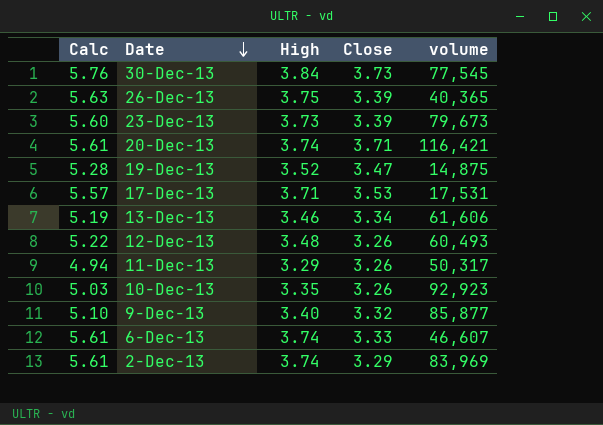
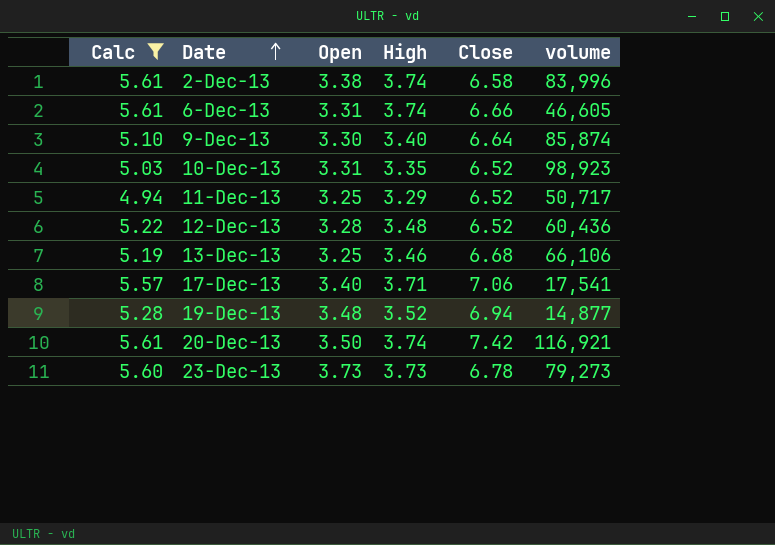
filter: none -> Calc <= 5.61
row order: Date descending -> Date ascending
column Open | position: none -> 3
2-Dec-13 | Close: 3.29 -> 6.58
2-Dec-13 | volume: 83,969 -> 83,996
6-Dec-13 | Close: 3.33 -> 6.66
6-Dec-13 | volume: 46,607 -> 46,605
9-Dec-13 | Close: 3.32 -> 6.64
9-Dec-13 | volume: 85,877 -> 85,874
10-Dec-13 | Close: 3.26 -> 6.52
10-Dec-13 | volume: 92,923 -> 98,923
11-Dec-13 | Close: 3.26 -> 6.52
11-Dec-13 | volume: 50,317 -> 50,717
12-Dec-13 | Close: 3.26 -> 6.52
12-Dec-13 | volume: 60,493 -> 60,436
13-Dec-13 | Close: 3.34 -> 6.68
13-Dec-13 | volume: 61,606 -> 66,106
17-Dec-13 | Close: 3.53 -> 7.06
17-Dec-13 | volume: 17,531 -> 17,541
19-Dec-13 | Close: 3.47 -> 6.94
19-Dec-13 | volume: 14,875 -> 14,877
20-Dec-13 | Close: 3.71 -> 7.42
20-Dec-13 | volume: 116,421 -> 116,921
23-Dec-13 | Close: 3.39 -> 6.78
23-Dec-13 | volume: 79,673 -> 79,273

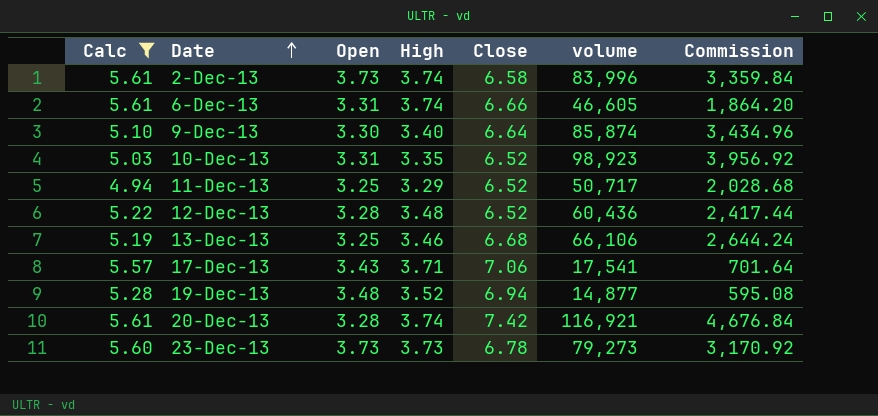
column Commission | formula: none -> [volume] * 0.04
2-Dec-13 | Open: 3.38 -> 3.73
17-Dec-13 | Open: 3.40 -> 3.43
20-Dec-13 | Open: 3.50 -> 3.28

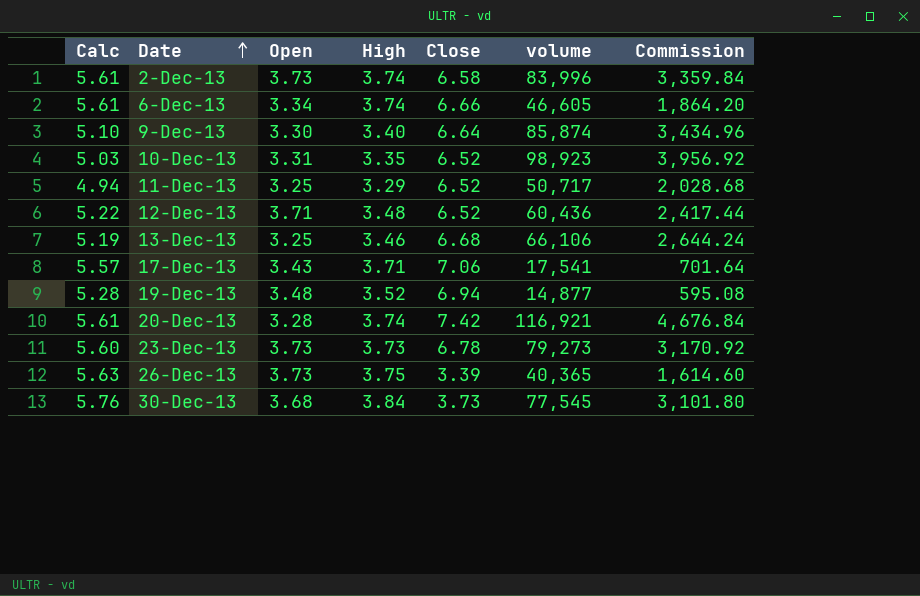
filter: Calc <= 5.61 -> none
6-Dec-13 | Open: 3.31 -> 3.34
12-Dec-13 | Open: 3.28 -> 3.71

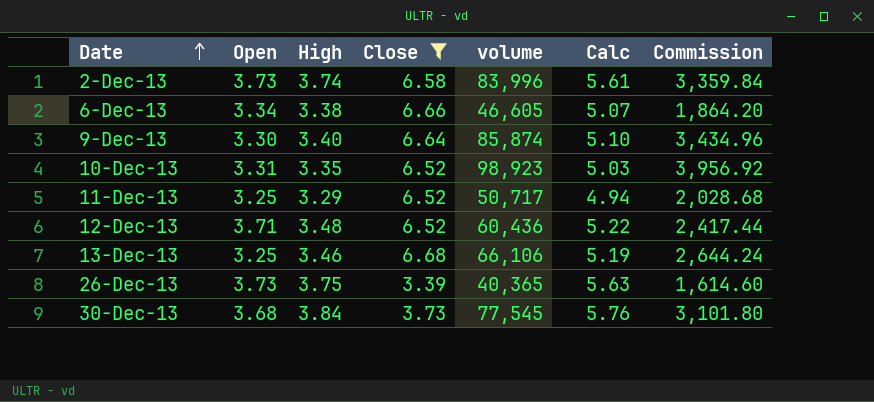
filter: none -> Close <= 6.68
column Calc | position: 1 -> 6
6-Dec-13 | High: 3.74 -> 3.38
6-Dec-13 | Calc: 5.61 -> 5.07

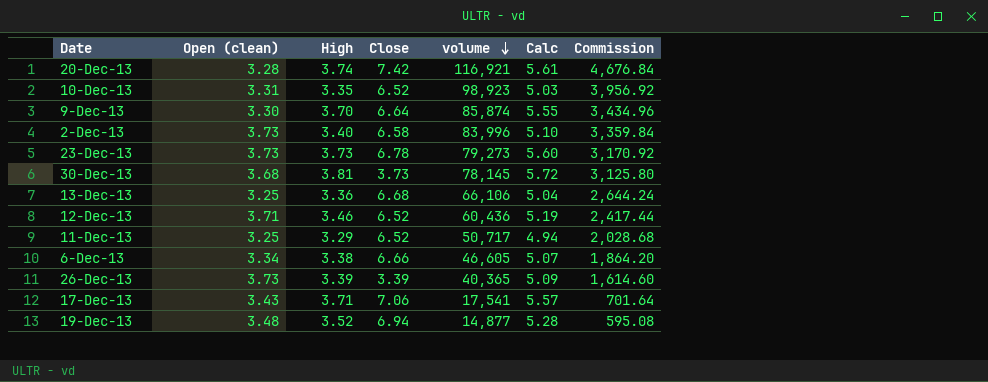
filter: Close <= 6.68 -> none
row order: Date ascending -> volume descending
column name: Open -> Open (clean)
9-Dec-13 | High: 3.40 -> 3.70
9-Dec-13 | Calc: 5.10 -> 5.55
2-Dec-13 | High: 3.74 -> 3.40
2-Dec-13 | Calc: 5.61 -> 5.10
30-Dec-13 | High: 3.84 -> 3.81
30-Dec-13 | volume: 77,545 -> 78,145
30-Dec-13 | Calc: 5.76 -> 5.72
30-Dec-13 | Commission: 3,101.80 -> 3,125.80
13-Dec-13 | High: 3.46 -> 3.36
13-Dec-13 | Calc: 5.19 -> 5.04
12-Dec-13 | High: 3.48 -> 3.46
12-Dec-13 | Calc: 5.22 -> 5.19
26-Dec-13 | High: 3.75 -> 3.39
26-Dec-13 | Calc: 5.63 -> 5.09

